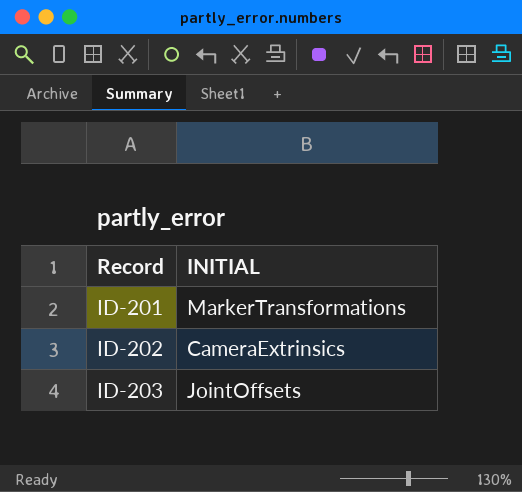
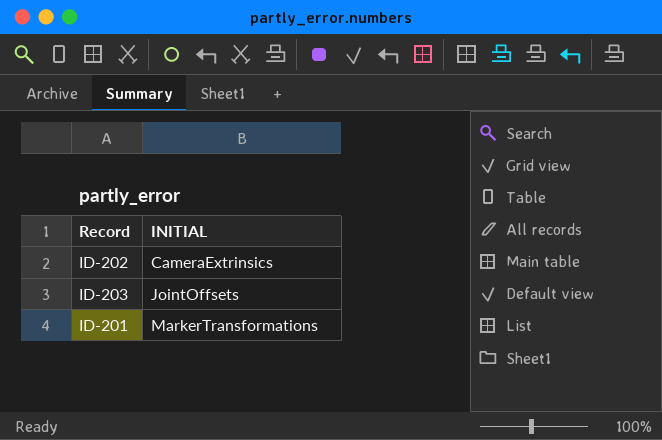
row order: Record ascending -> INITIAL ascending

